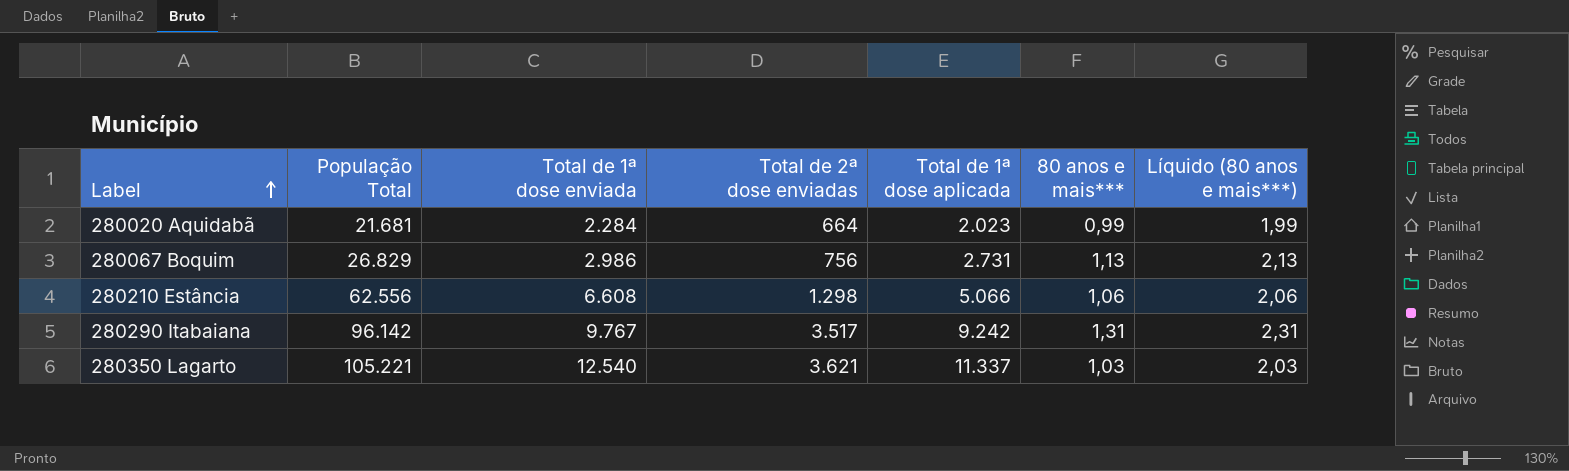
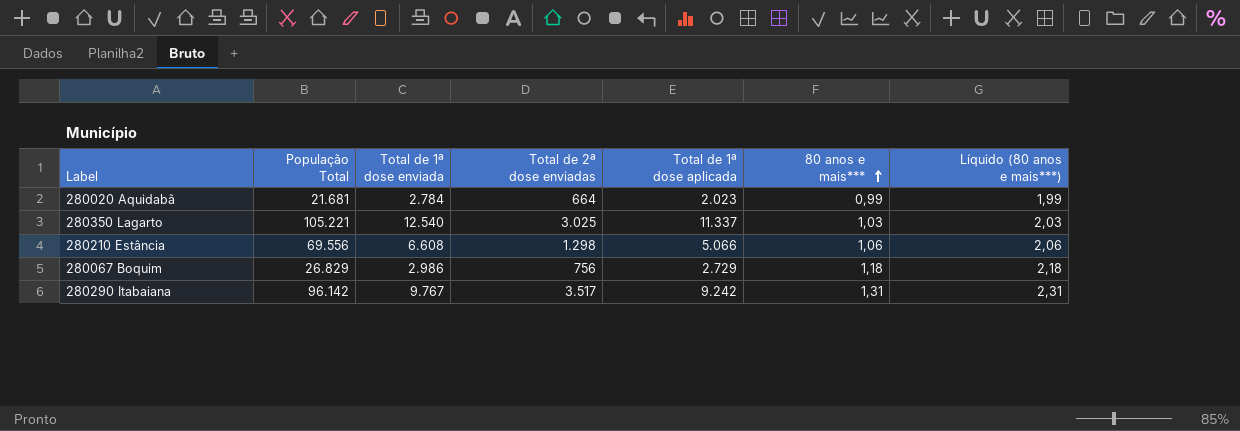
row order: Label ascending -> 80 anos e mais*** ascending
280020 Aquidabã | Total de 1ª dose enviada: 2.284 -> 2.784
280350 Lagarto | Total de 2ª dose enviadas: 3.621 -> 3.025
280210 Estância | População Total: 62.556 -> 69.556
280067 Boquim | Total de 1ª dose aplicada: 2.731 -> 2.729
280067 Boquim | 80 anos e mais***: 1,13 -> 1,18
280067 Boquim | Líquido (80 anos e mais***): 2,13 -> 2,18

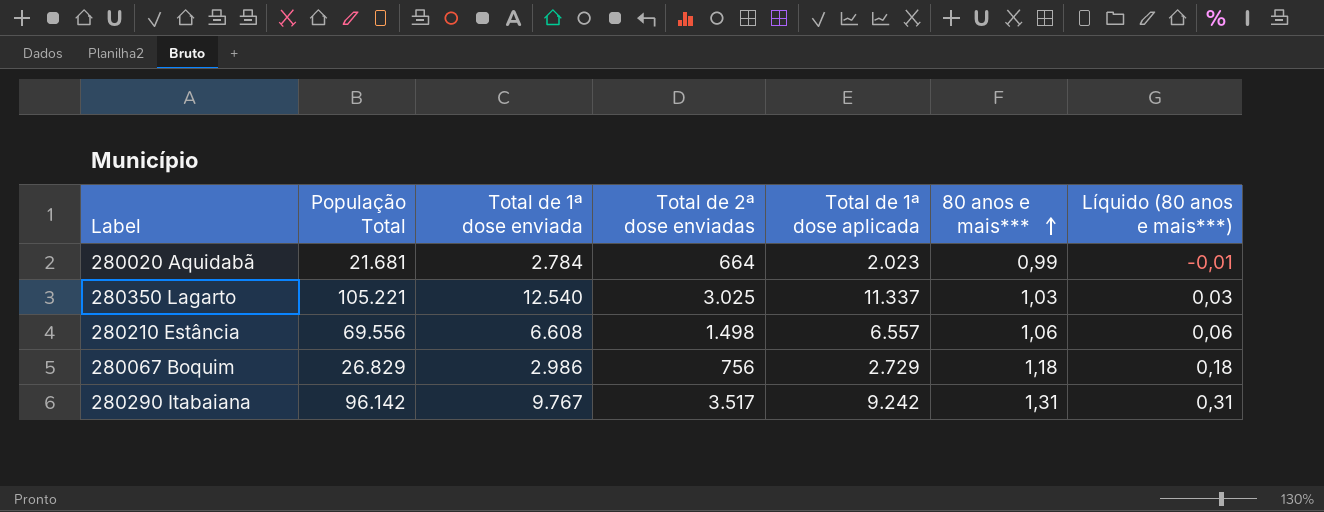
column Líquido (80 anos e mais***) | formula: [80 anos e mais***] + 1 -> [80 anos e mais***] - 1
280210 Estância | Total de 2ª dose enviadas: 1.298 -> 1.498
280210 Estância | Total de 1ª dose aplicada: 5.066 -> 6.557

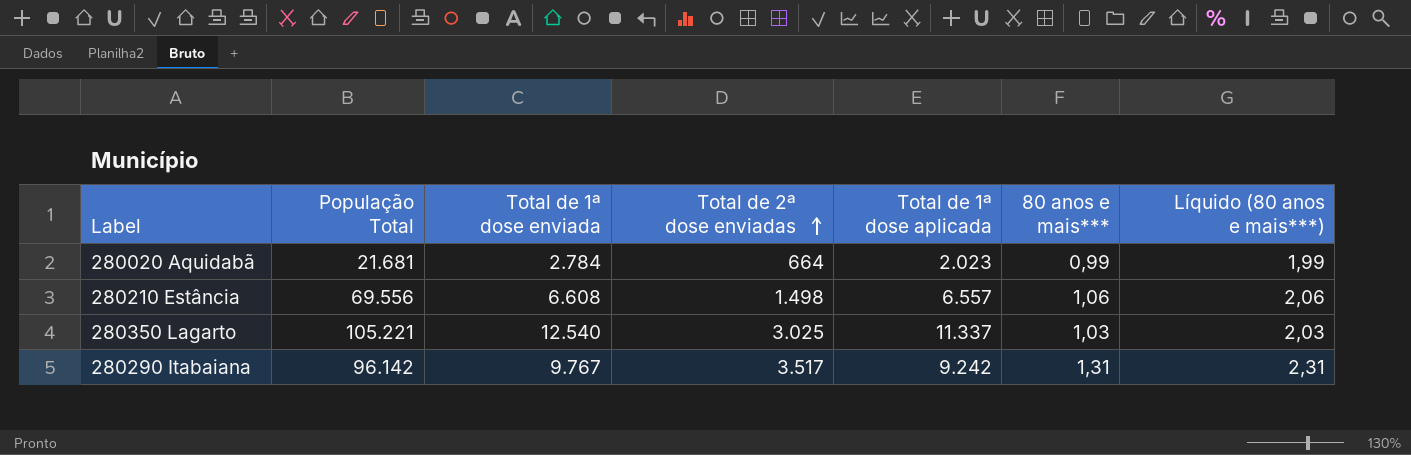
row order: 80 anos e mais*** ascending -> Total de 2ª dose enviadas ascending
column Líquido (80 anos e mais***) | formula: [80 anos e mais***] - 1 -> [80 anos e mais***] + 1
row 280067 Boquim: 26.829 | 2.986 | 756 | 2.729 | 1,18 | 0,18 -> none

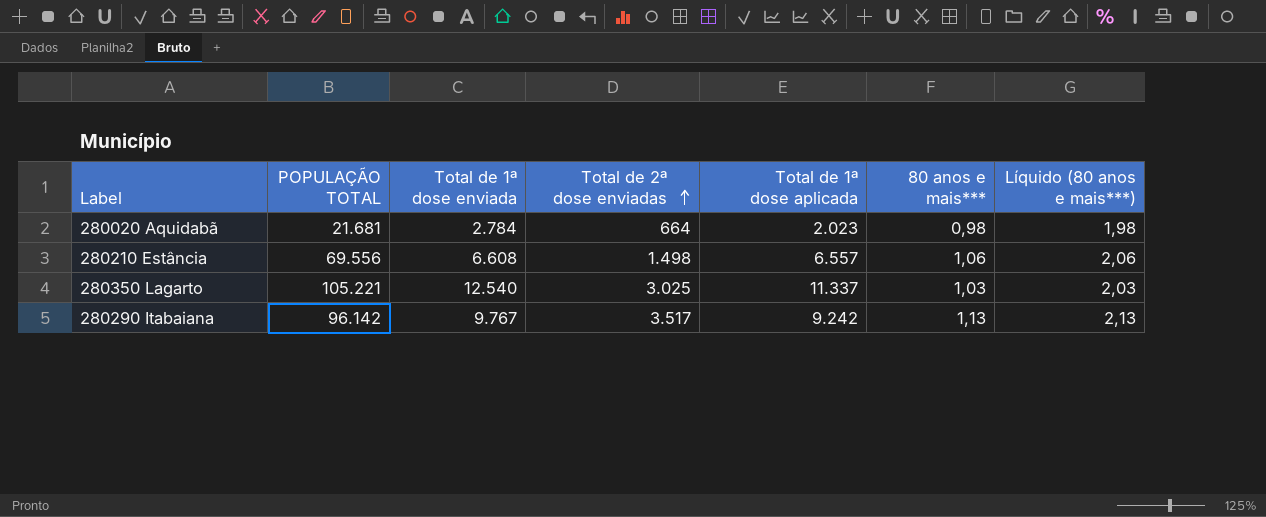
column name: População Total -> POPULAÇÃO TOTAL
280020 Aquidabã | 80 anos e mais***: 0,99 -> 0,98
280020 Aquidabã | Líquido (80 anos e mais***): 1,99 -> 1,98
280290 Itabaiana | 80 anos e mais***: 1,31 -> 1,13
280290 Itabaiana | Líquido (80 anos e mais***): 2,31 -> 2,13

